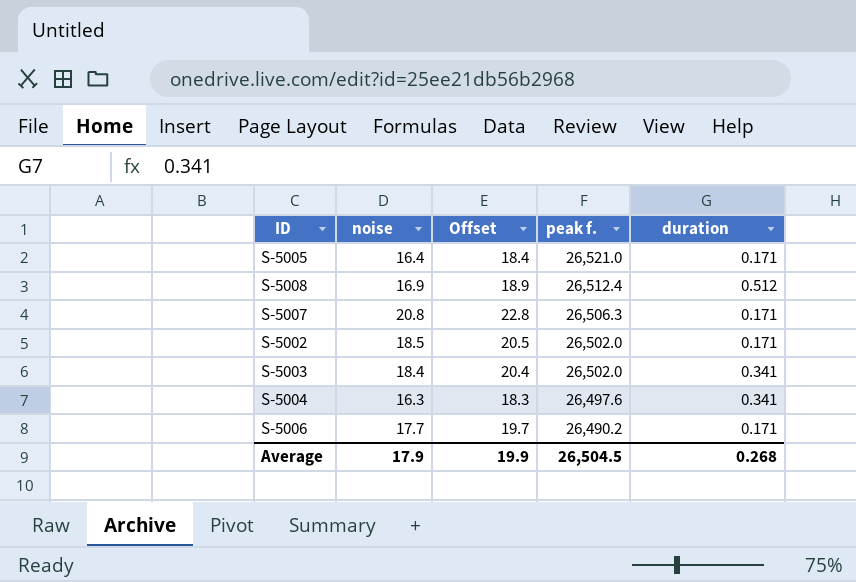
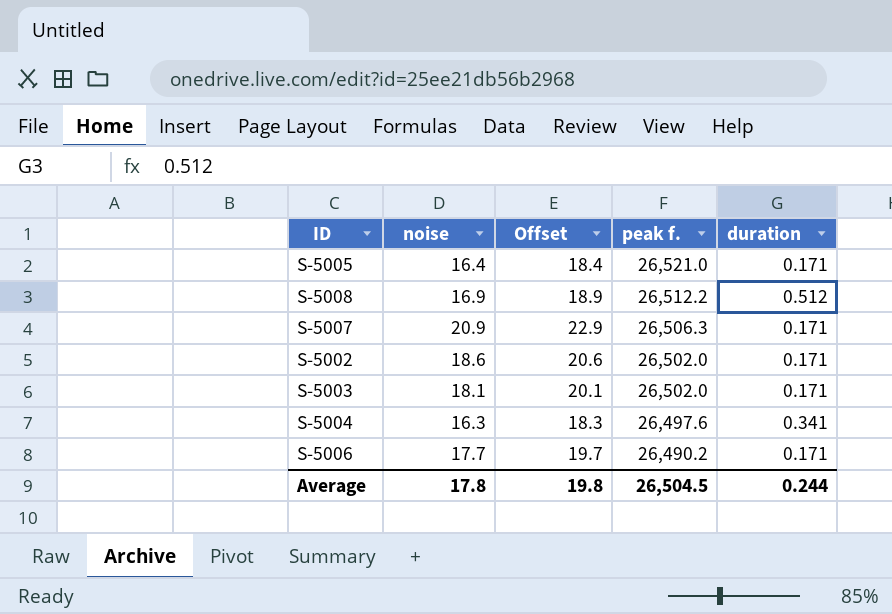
S-5008 | peak f.: 26,512.4 -> 26,512.2
S-5007 | noise: 20.8 -> 20.9
S-5007 | Offset: 22.8 -> 22.9
S-5002 | noise: 18.5 -> 18.6
S-5002 | Offset: 20.5 -> 20.6
S-5003 | noise: 18.4 -> 18.1
S-5003 | Offset: 20.4 -> 20.1
S-5003 | duration: 0.341 -> 0.171
Average | noise: 17.9 -> 17.8
Average | Offset: 19.9 -> 19.8
Average | duration: 0.268 -> 0.244

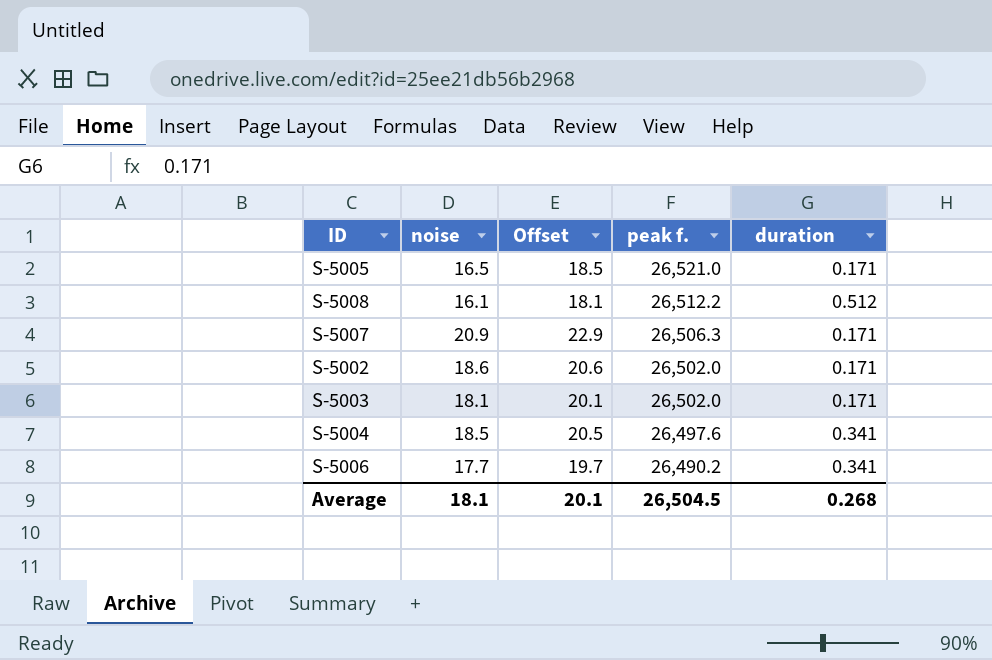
S-5005 | noise: 16.4 -> 16.5
S-5005 | Offset: 18.4 -> 18.5
S-5008 | noise: 16.9 -> 16.1
S-5008 | Offset: 18.9 -> 18.1
S-5004 | noise: 16.3 -> 18.5
S-5004 | Offset: 18.3 -> 20.5
S-5006 | duration: 0.171 -> 0.341
Average | noise: 17.8 -> 18.1
Average | Offset: 19.8 -> 20.1
Average | duration: 0.244 -> 0.268

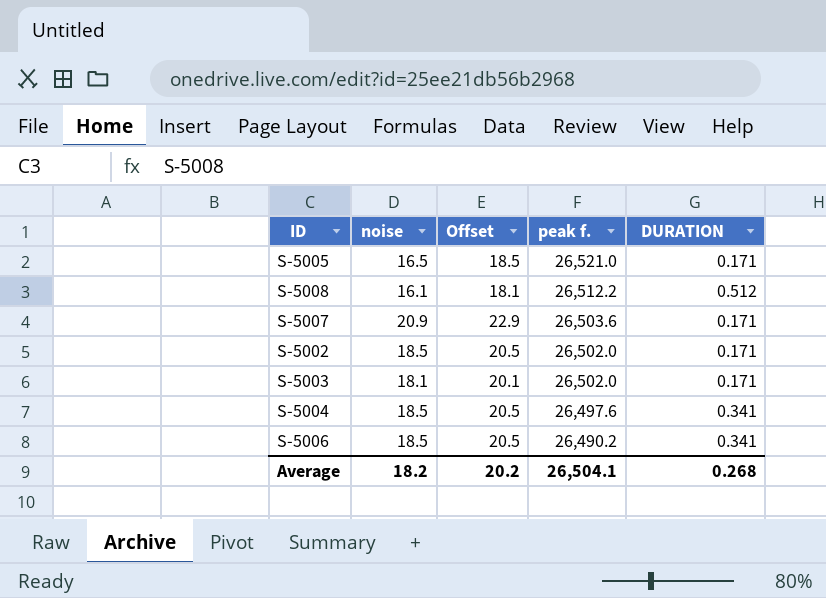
column name: duration -> DURATION
S-5007 | peak f.: 26,506.3 -> 26,503.6
S-5002 | noise: 18.6 -> 18.5
S-5002 | Offset: 20.6 -> 20.5
S-5006 | noise: 17.7 -> 18.5
S-5006 | Offset: 19.7 -> 20.5
Average | noise: 18.1 -> 18.2
Average | Offset: 20.1 -> 20.2
Average | peak f.: 26,504.5 -> 26,504.1

